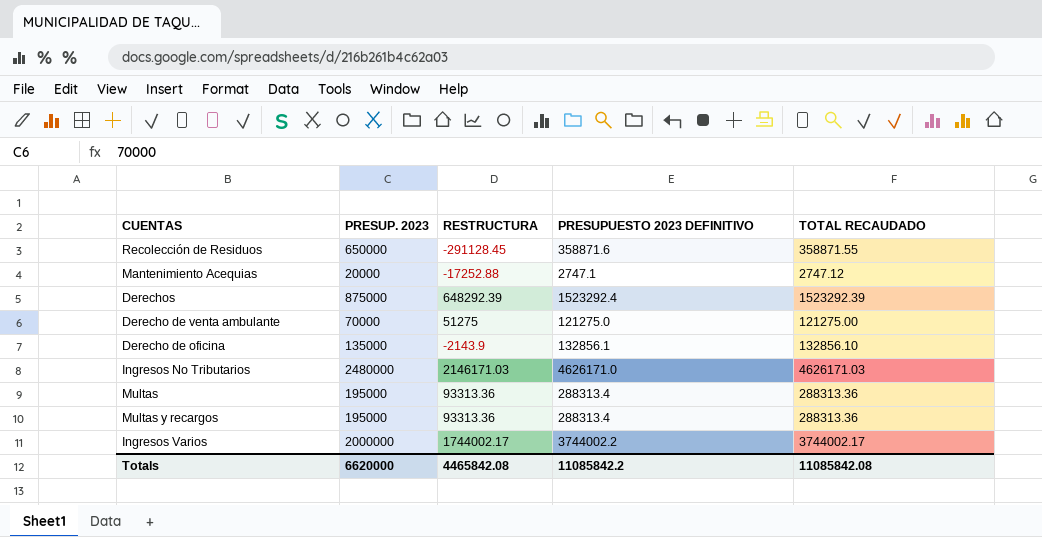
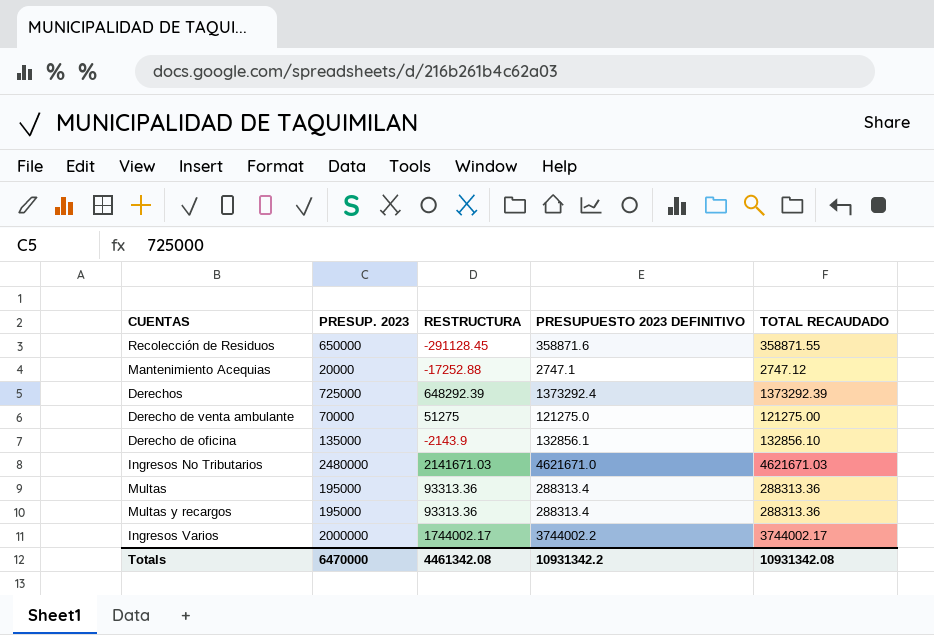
Derechos | PRESUP. 2023: 875000 -> 725000
Derechos | PRESUPUESTO 2023 DEFINITIVO: 1523292.4 -> 1373292.4
Derechos | TOTAL RECAUDADO: 1523292.39 -> 1373292.39
Ingresos No Tributarios | RESTRUCTURA: 2146171.03 -> 2141671.03
Ingresos No Tributarios | PRESUPUESTO 2023 DEFINITIVO: 4626171.0 -> 4621671.0
Ingresos No Tributarios | TOTAL RECAUDADO: 4626171.03 -> 4621671.03
Totals | PRESUP. 2023: 6620000 -> 6470000
Totals | RESTRUCTURA: 4465842.08 -> 4461342.08
Totals | PRESUPUESTO 2023 DEFINITIVO: 11085842.2 -> 10931342.2
Totals | TOTAL RECAUDADO: 11085842.08 -> 10931342.08

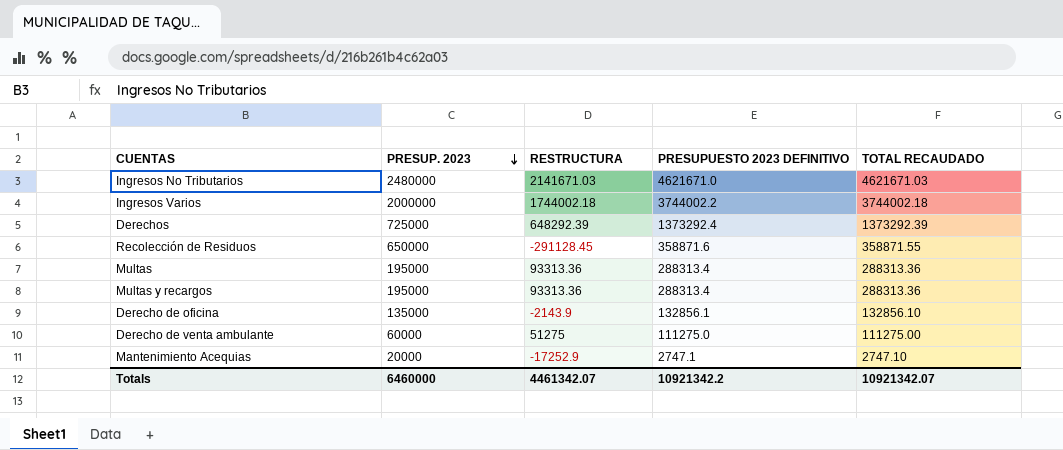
row order: none -> PRESUP. 2023 descending
Ingresos Varios | RESTRUCTURA: 1744002.17 -> 1744002.18
Ingresos Varios | TOTAL RECAUDADO: 3744002.17 -> 3744002.18
Derecho de venta ambulante | PRESUP. 2023: 70000 -> 60000
Derecho de venta ambulante | PRESUPUESTO 2023 DEFINITIVO: 121275.0 -> 111275.0
Derecho de venta ambulante | TOTAL RECAUDADO: 121275.00 -> 111275.00
Mantenimiento Acequias | RESTRUCTURA: -17252.88 -> -17252.9
Mantenimiento Acequias | TOTAL RECAUDADO: 2747.12 -> 2747.10
Totals | PRESUP. 2023: 6470000 -> 6460000
Totals | RESTRUCTURA: 4461342.08 -> 4461342.07
Totals | PRESUPUESTO 2023 DEFINITIVO: 10931342.2 -> 10921342.2
Totals | TOTAL RECAUDADO: 10931342.08 -> 10921342.07

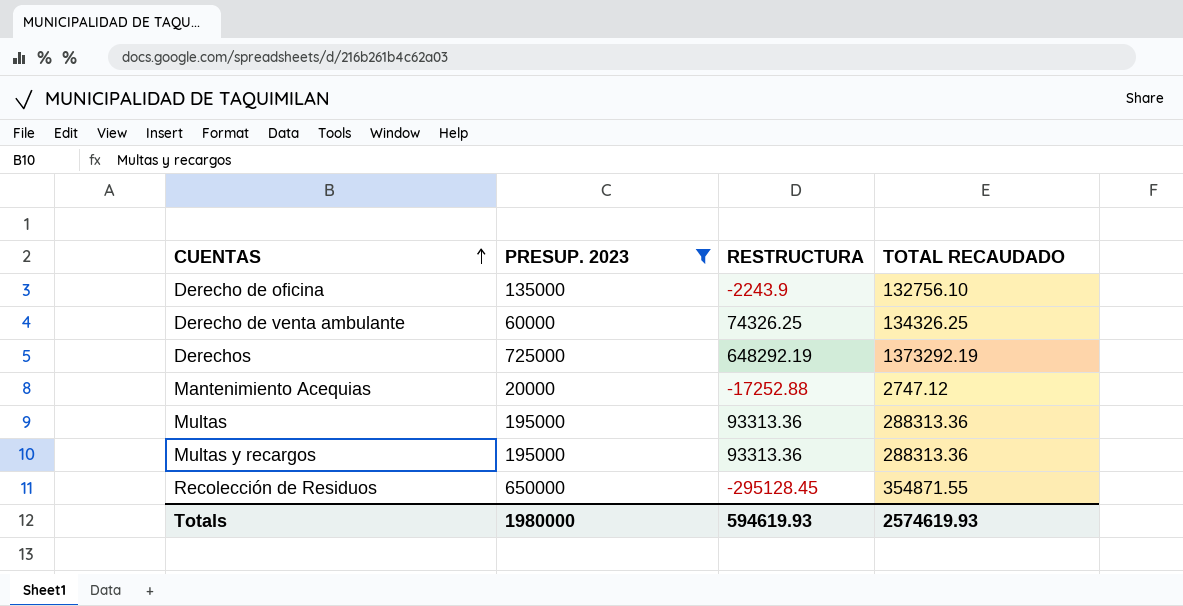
filter: none -> PRESUP. 2023 <= 725000
row order: PRESUP. 2023 descending -> CUENTAS ascending
column PRESUPUESTO 2023 DEFINITIVO | formula: [PRESUP. 2023] + [RESTRUCTURA] -> none
Derecho de oficina | RESTRUCTURA: -2143.9 -> -2243.9
Derecho de oficina | TOTAL RECAUDADO: 132856.10 -> 132756.10
Derecho de venta ambulante | RESTRUCTURA: 51275 -> 74326.25
Derecho de venta ambulante | TOTAL RECAUDADO: 111275.00 -> 134326.25
Derechos | RESTRUCTURA: 648292.39 -> 648292.19
Derechos | TOTAL RECAUDADO: 1373292.39 -> 1373292.19
Mantenimiento Acequias | RESTRUCTURA: -17252.9 -> -17252.88
Mantenimiento Acequias | TOTAL RECAUDADO: 2747.10 -> 2747.12
Recolección de Residuos | RESTRUCTURA: -291128.45 -> -295128.45
Recolección de Residuos | TOTAL RECAUDADO: 358871.55 -> 354871.55
Totals | PRESUP. 2023: 6460000 -> 1980000
Totals | RESTRUCTURA: 4461342.07 -> 594619.93
Totals | TOTAL RECAUDADO: 10921342.07 -> 2574619.93

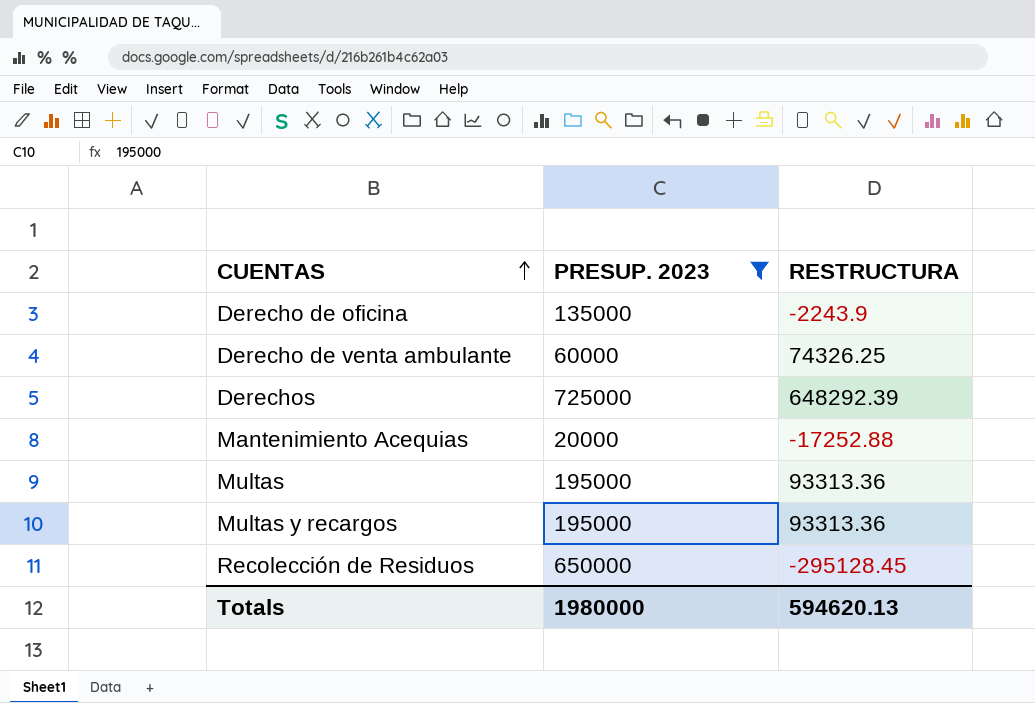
column TOTAL RECAUDADO | formula: [PRESUP. 2023] + [RESTRUCTURA] -> none
Derechos | RESTRUCTURA: 648292.19 -> 648292.39
Totals | RESTRUCTURA: 594619.93 -> 594620.13

